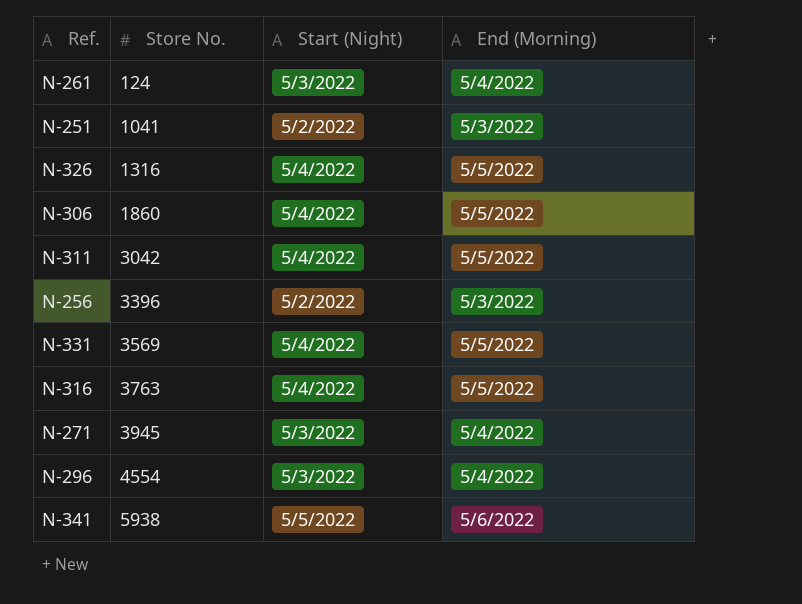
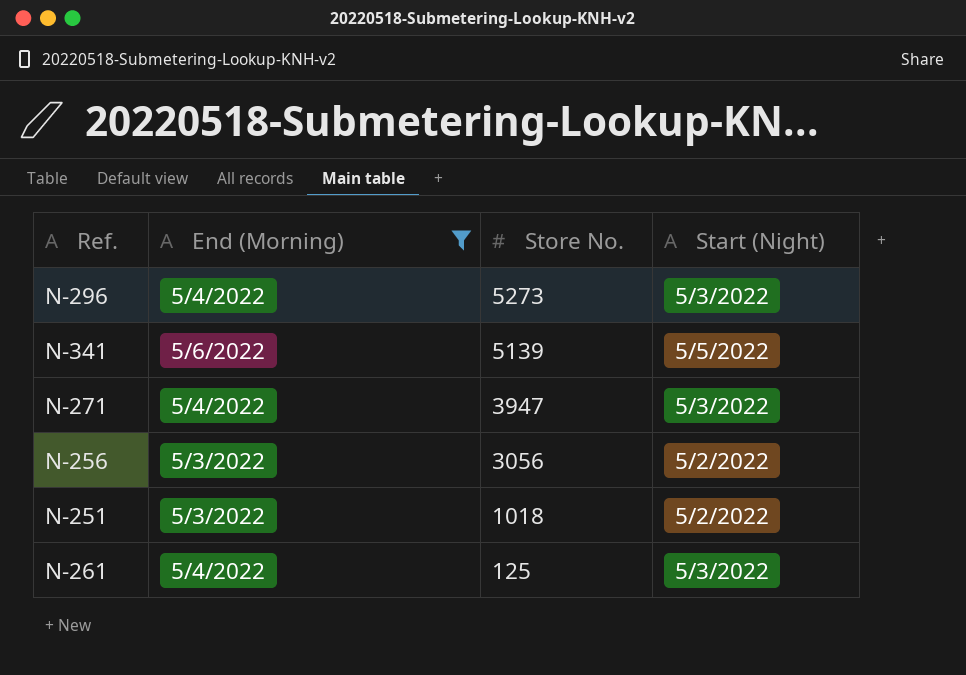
filter: none -> End (Morning) != 5/5/2022
row order: Store No. ascending -> Store No. descending
column End (Morning) | position: 4 -> 2
N-296 | Store No.: 4554 -> 5273
N-341 | Store No.: 5938 -> 5139
N-271 | Store No.: 3945 -> 3947
N-256 | Store No.: 3396 -> 3056
N-251 | Store No.: 1041 -> 1018
N-261 | Store No.: 124 -> 125

